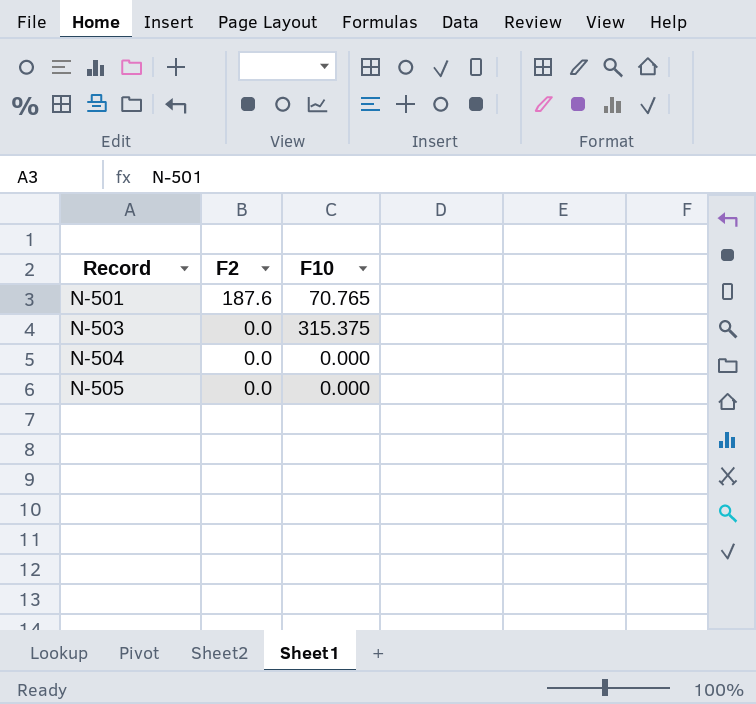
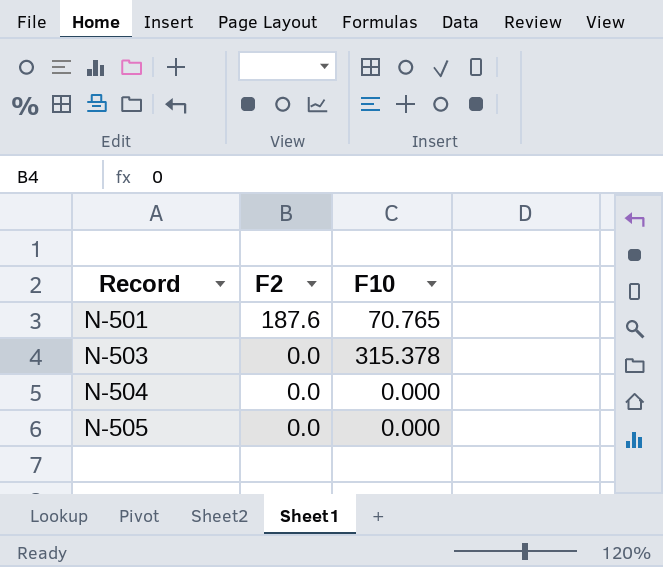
N-503 | F10: 315.375 -> 315.378

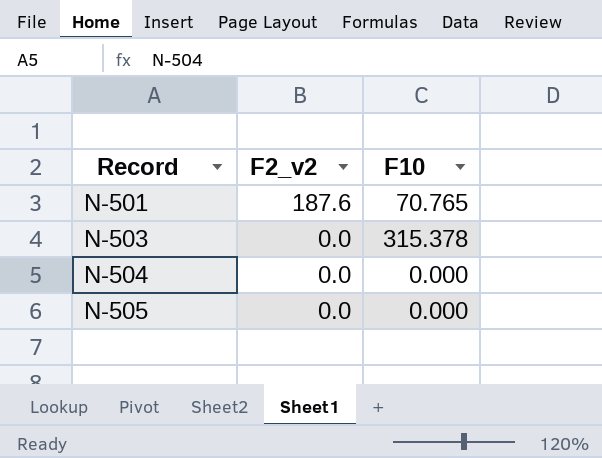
column name: F2 -> F2_v2

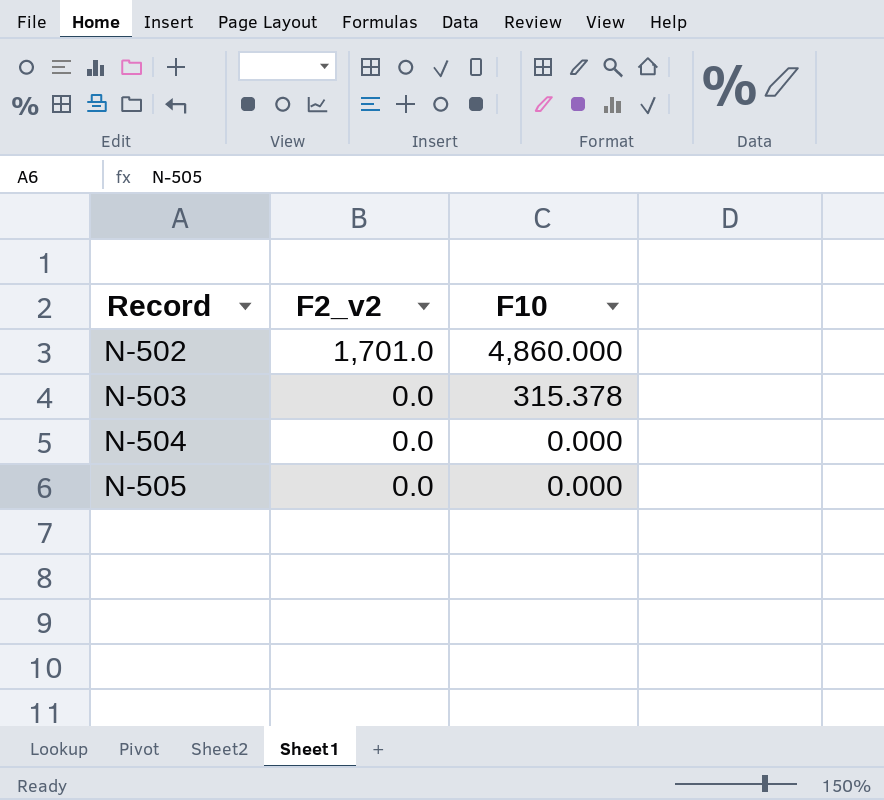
row N-501: 187.6 | 70.765 -> none
row N-502: none -> 1,701.0 | 4,860.000

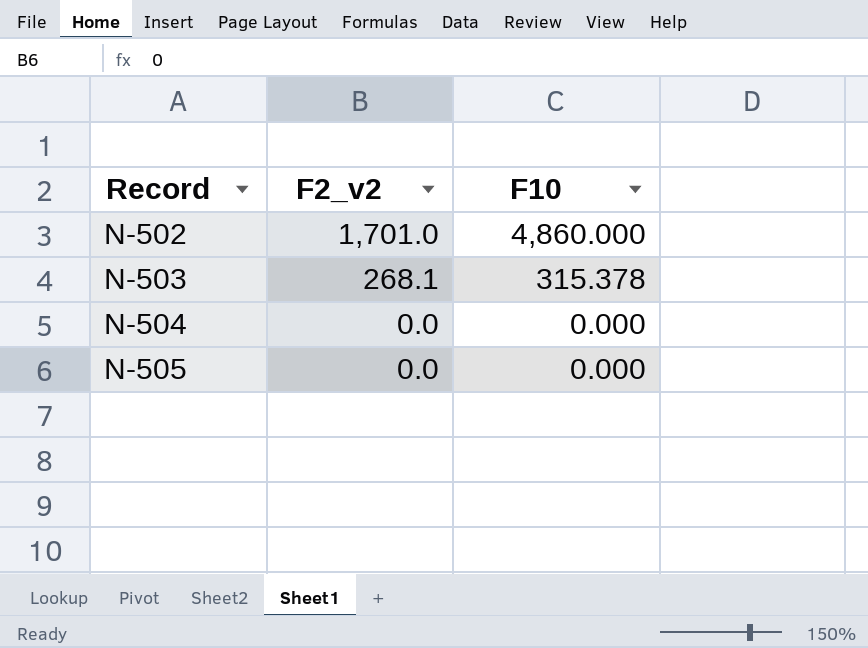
N-503 | F2_v2: 0.0 -> 268.1

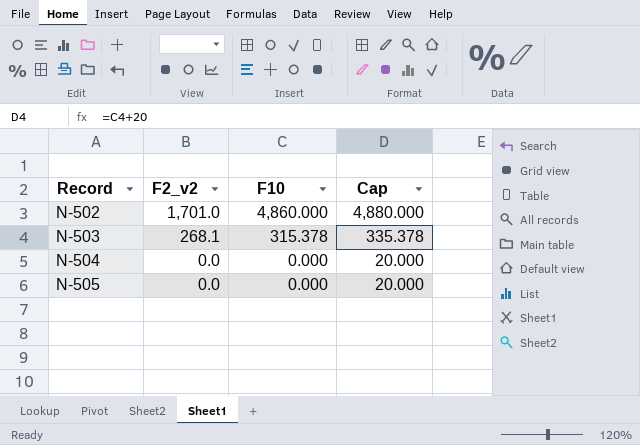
column Cap | formula: none -> [F10] + 20

